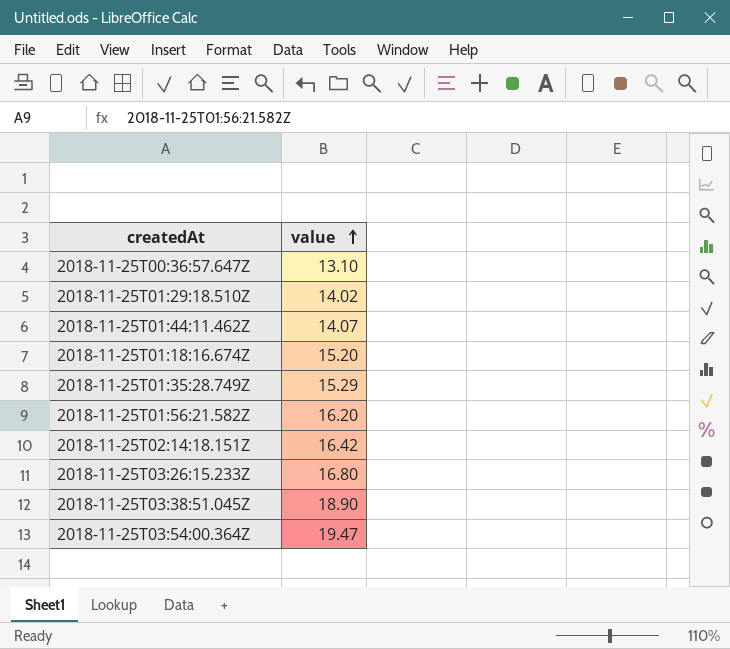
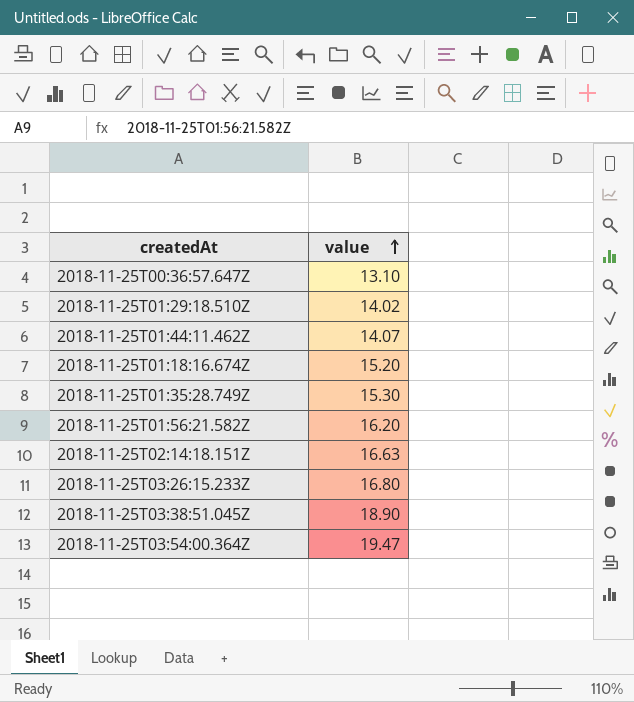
2018-11-25T01:35:28.749Z | value: 15.29 -> 15.30
2018-11-25T02:14:18.151Z | value: 16.42 -> 16.63

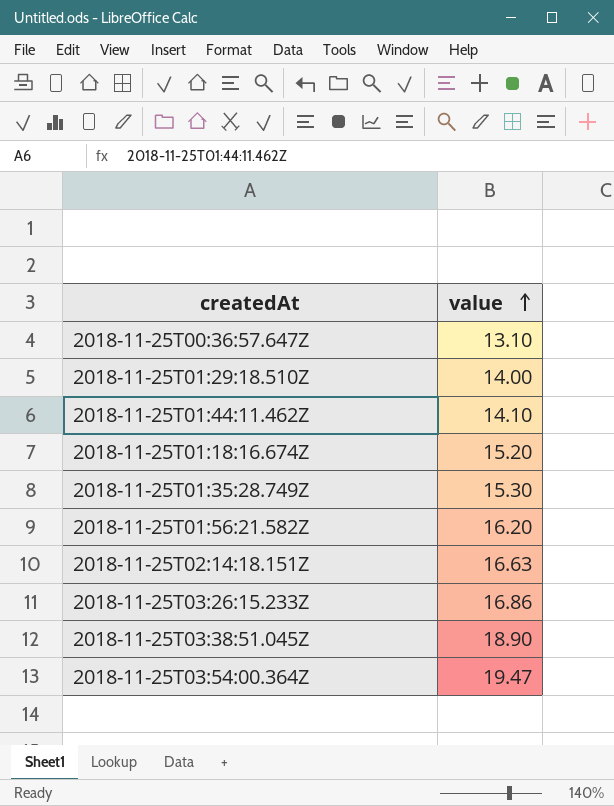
2018-11-25T01:29:18.510Z | value: 14.02 -> 14.00
2018-11-25T01:44:11.462Z | value: 14.07 -> 14.10
2018-11-25T03:26:15.233Z | value: 16.80 -> 16.86

